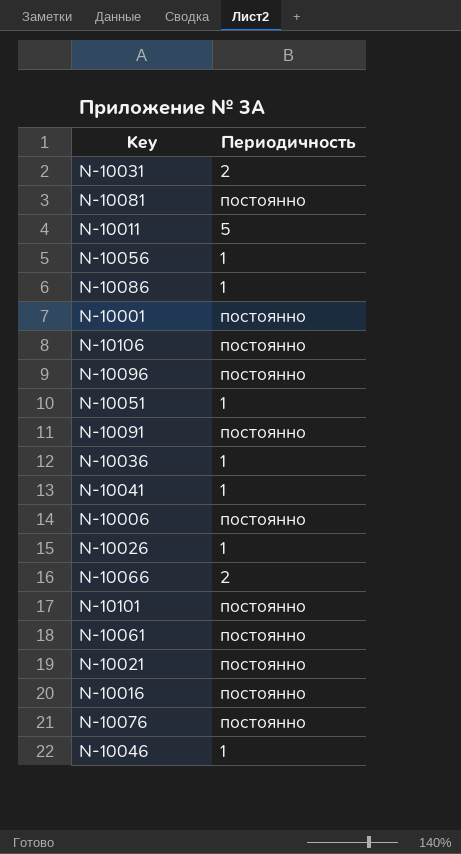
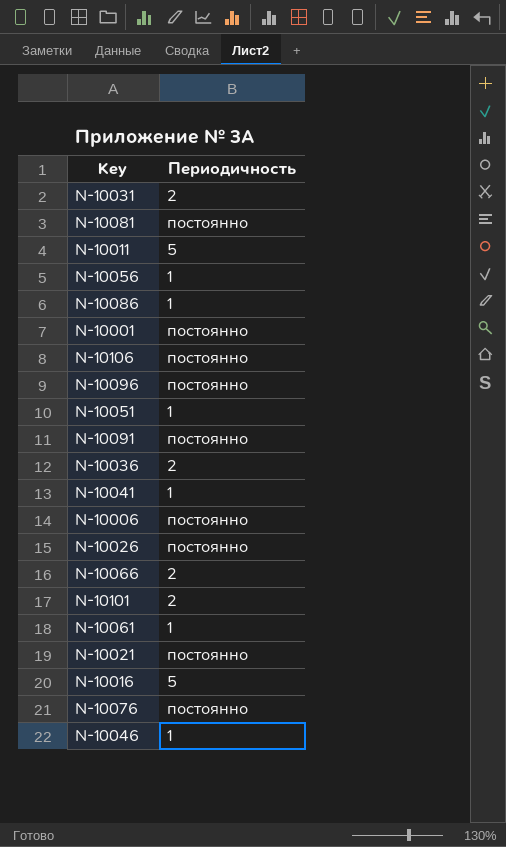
N-10036 | Периодичность: 1 -> 2
N-10026 | Периодичность: 1 -> постоянно
N-10101 | Периодичность: постоянно -> 2
N-10061 | Периодичность: постоянно -> 1
N-10016 | Периодичность: постоянно -> 5

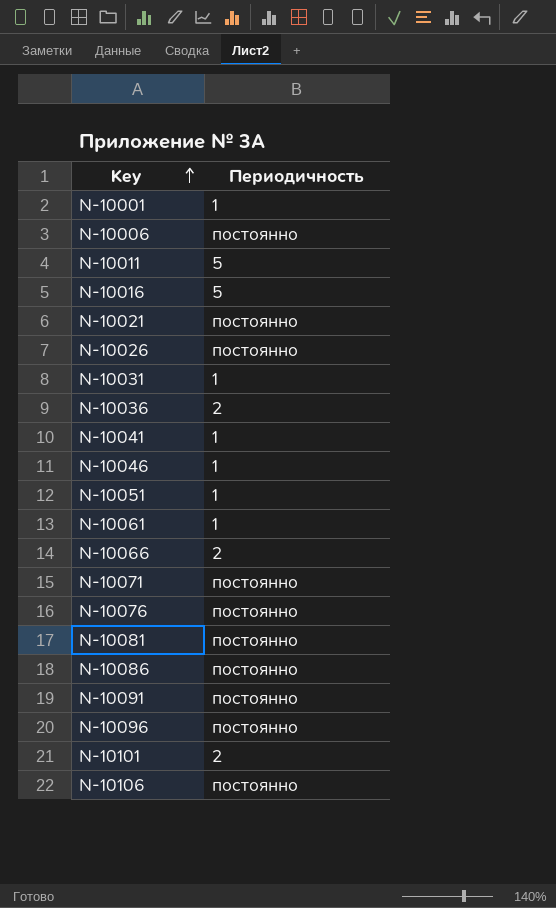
row order: none -> Key ascending
row N-10056: 1 -> none
N-10001 | Периодичность: постоянно -> 1
N-10031 | Периодичность: 2 -> 1
row N-10071: none -> постоянно
N-10086 | Периодичность: 1 -> постоянно

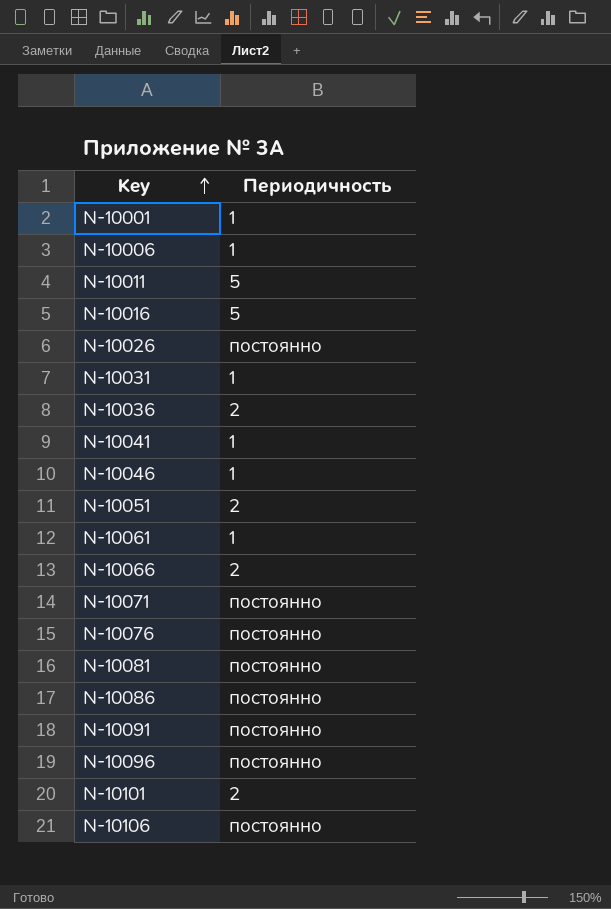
row N-10021: постоянно -> none
N-10006 | Периодичность: постоянно -> 1
N-10051 | Периодичность: 1 -> 2

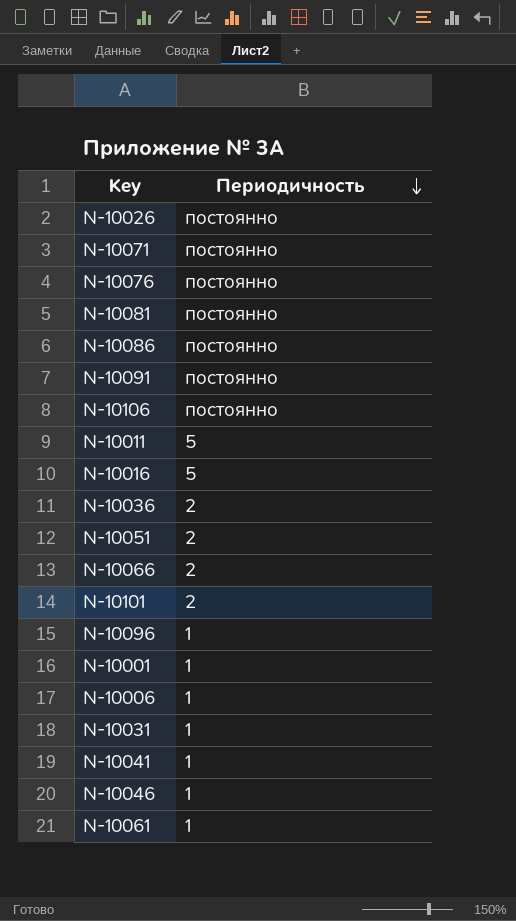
row order: Key ascending -> Периодичность descending
N-10096 | Периодичность: постоянно -> 1

